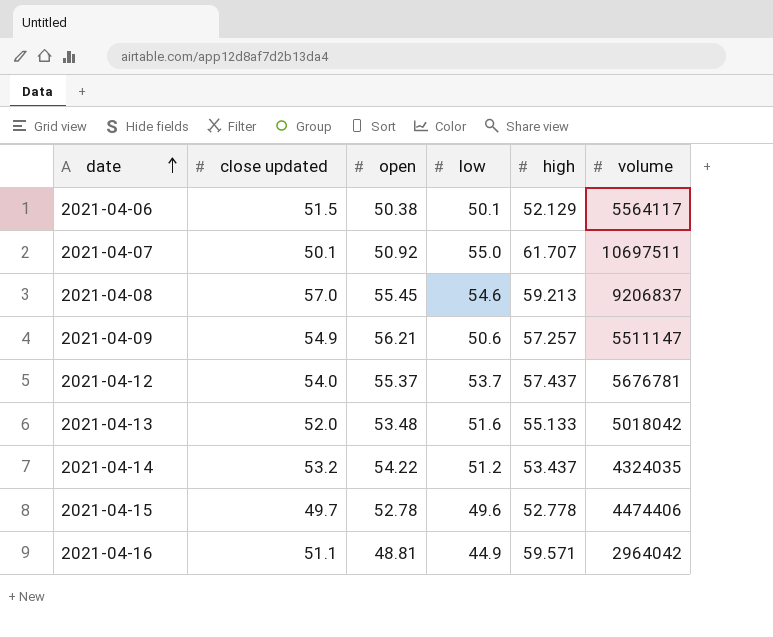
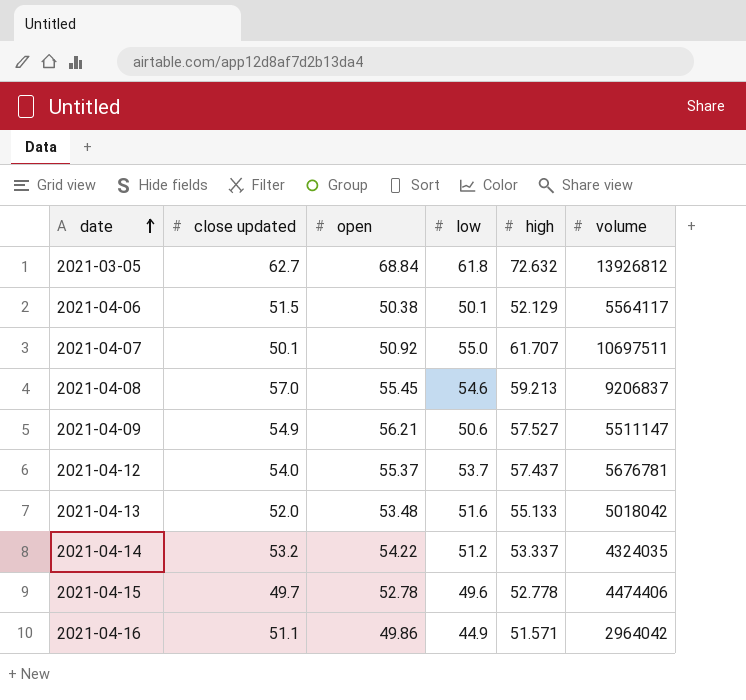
row 2021-03-05: none -> 62.7 | 68.84 | 61.8 | 72.632 | 13926812
2021-04-09 | high: 57.257 -> 57.527
2021-04-14 | high: 53.437 -> 53.337
2021-04-16 | open: 48.81 -> 49.86
2021-04-16 | high: 59.571 -> 51.571

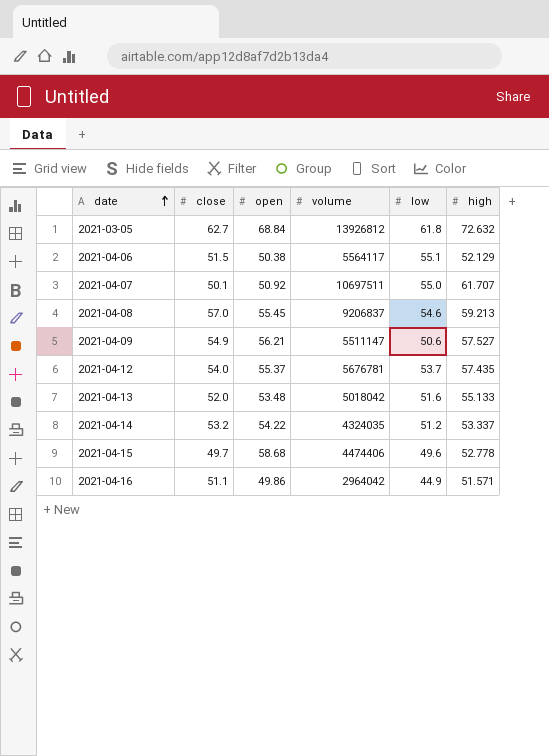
column name: close updated -> close
column volume | position: 6 -> 4
2021-04-06 | low: 50.1 -> 55.1
2021-04-12 | high: 57.437 -> 57.435
2021-04-15 | open: 52.78 -> 58.68

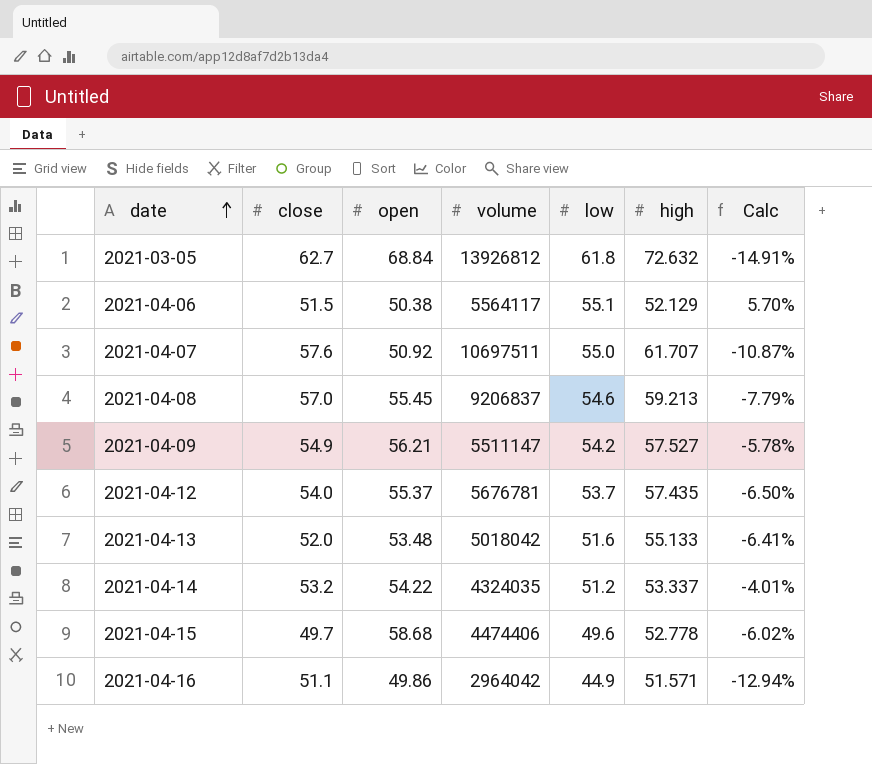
column Calc | formula: none -> ([low] - [high]) / [high]
2021-04-07 | close: 50.1 -> 57.6
2021-04-09 | low: 50.6 -> 54.2

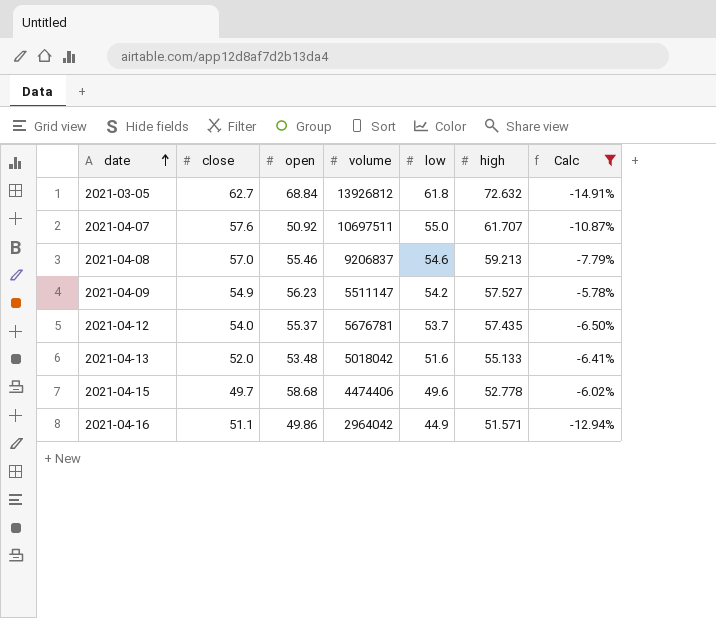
filter: none -> Calc <= -5.78%
2021-04-08 | open: 55.45 -> 55.46
2021-04-09 | open: 56.21 -> 56.23

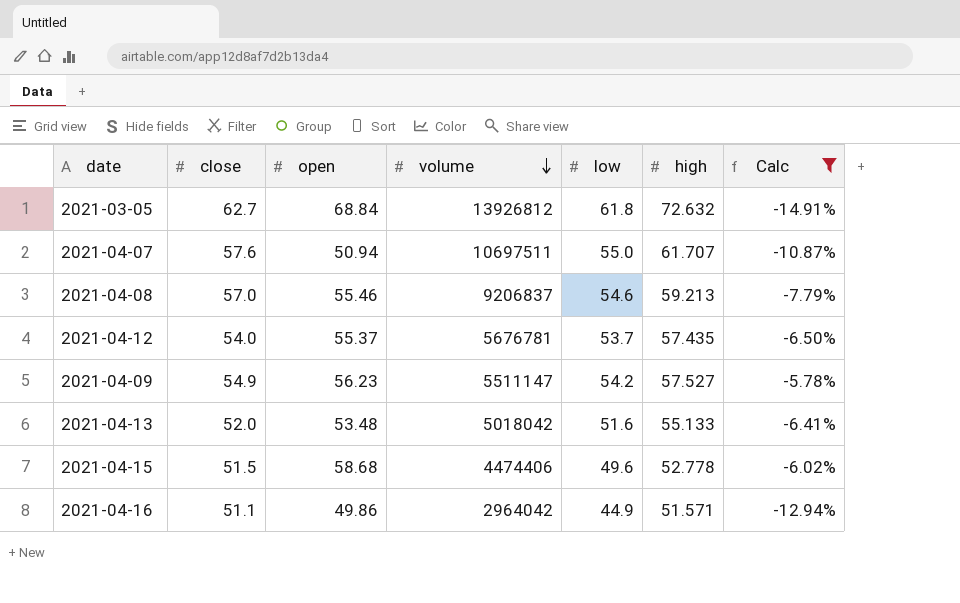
row order: date ascending -> volume descending
2021-04-07 | open: 50.92 -> 50.94
2021-04-15 | close: 49.7 -> 51.5

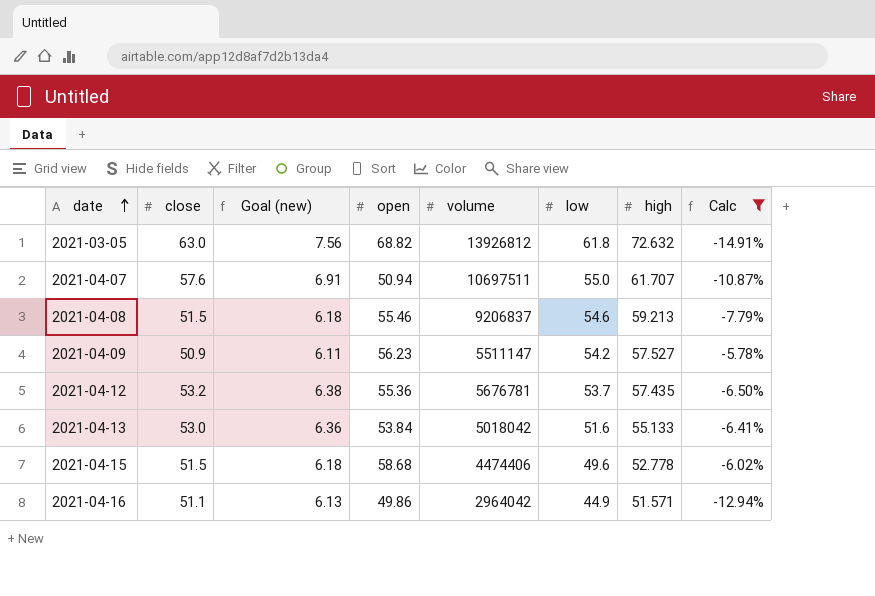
row order: volume descending -> date ascending
column Goal (new) | formula: none -> [close] * 0.12
2021-03-05 | close: 62.7 -> 63.0
2021-03-05 | open: 68.84 -> 68.82
2021-04-08 | close: 57.0 -> 51.5
2021-04-09 | close: 54.9 -> 50.9
2021-04-12 | close: 54.0 -> 53.2
2021-04-12 | open: 55.37 -> 55.36
2021-04-13 | close: 52.0 -> 53.0
2021-04-13 | open: 53.48 -> 53.84

